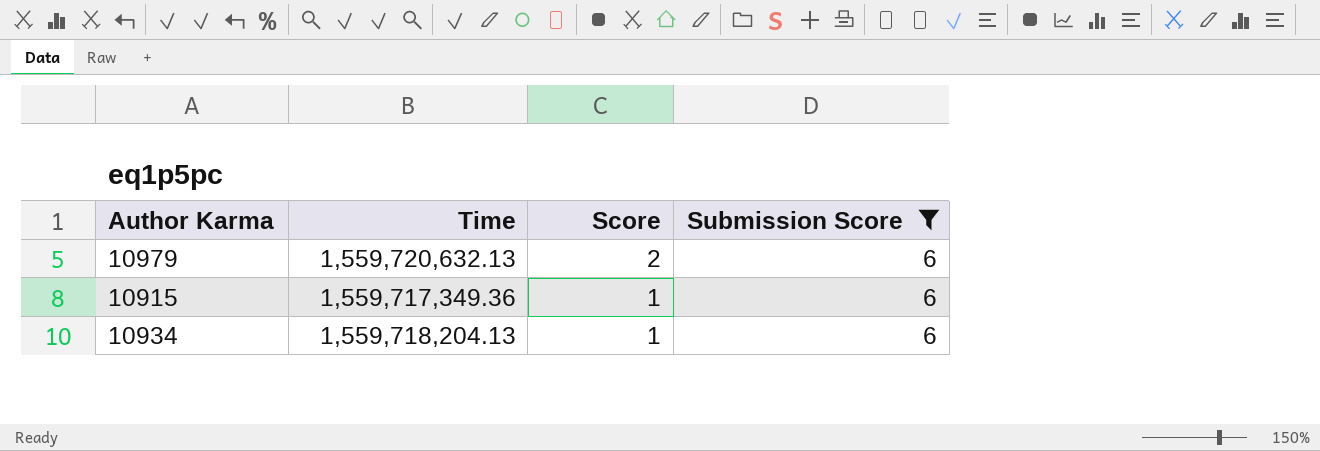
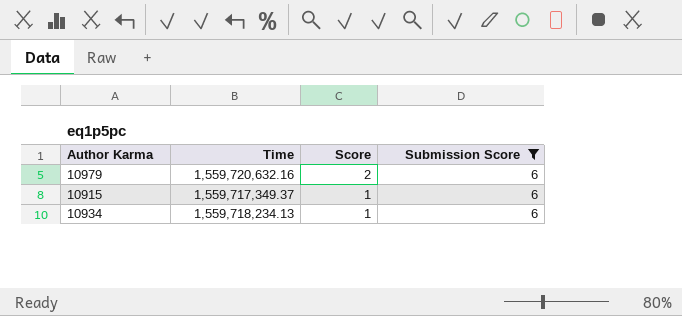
10979 | Time: 1,559,720,632.13 -> 1,559,720,632.16
10915 | Time: 1,559,717,349.36 -> 1,559,717,349.37
10934 | Time: 1,559,718,204.13 -> 1,559,718,234.13

